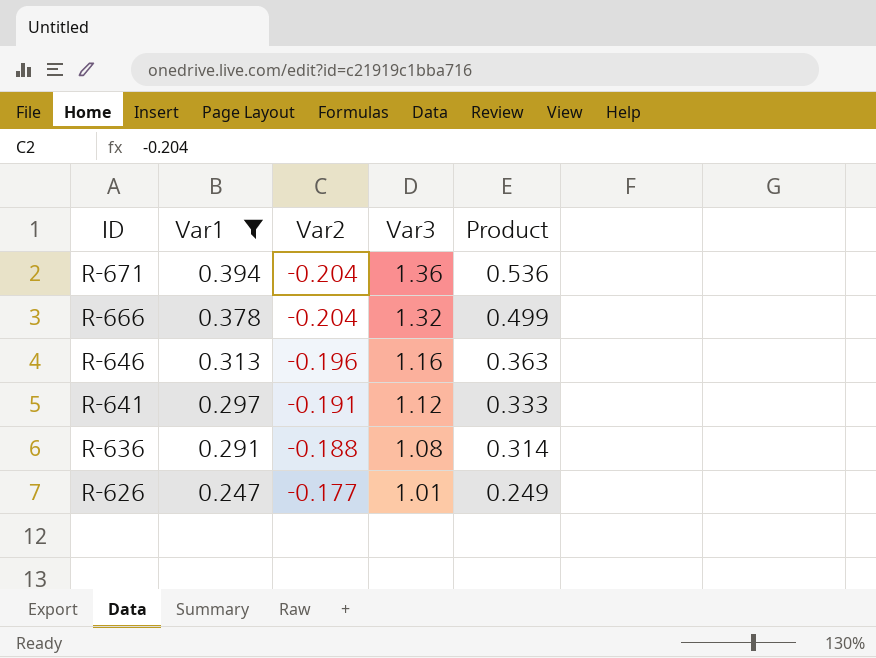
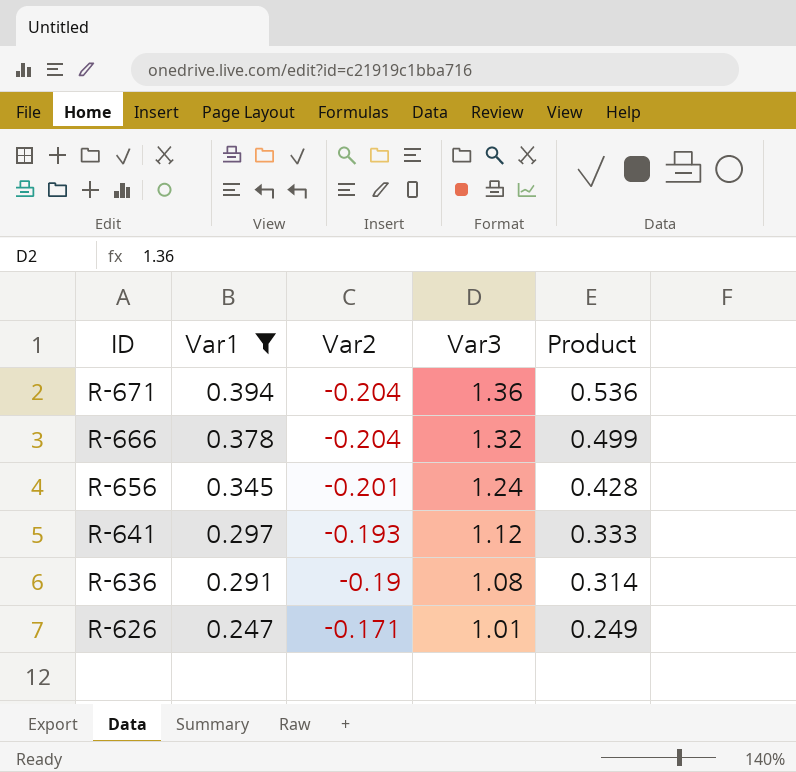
row R-646: 0.313 | -0.196 | 1.16 | 0.363 -> none
row R-656: none -> 0.345 | -0.201 | 1.24 | 0.428
R-641 | Var2: -0.191 -> -0.193
R-636 | Var2: -0.188 -> -0.19
R-626 | Var2: -0.177 -> -0.171

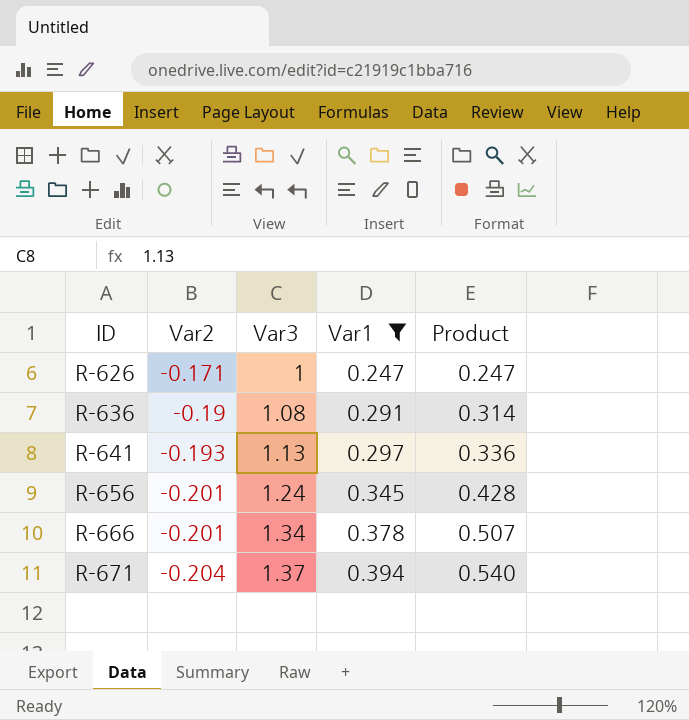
row order: ID descending -> ID ascending
column Var1 | position: 2 -> 4
R-626 | Var3: 1.01 -> 1
R-626 | Product: 0.249 -> 0.247
R-641 | Var3: 1.12 -> 1.13
R-641 | Product: 0.333 -> 0.336
R-666 | Var2: -0.204 -> -0.201
R-666 | Var3: 1.32 -> 1.34
R-666 | Product: 0.499 -> 0.507
R-671 | Var3: 1.36 -> 1.37
R-671 | Product: 0.536 -> 0.540

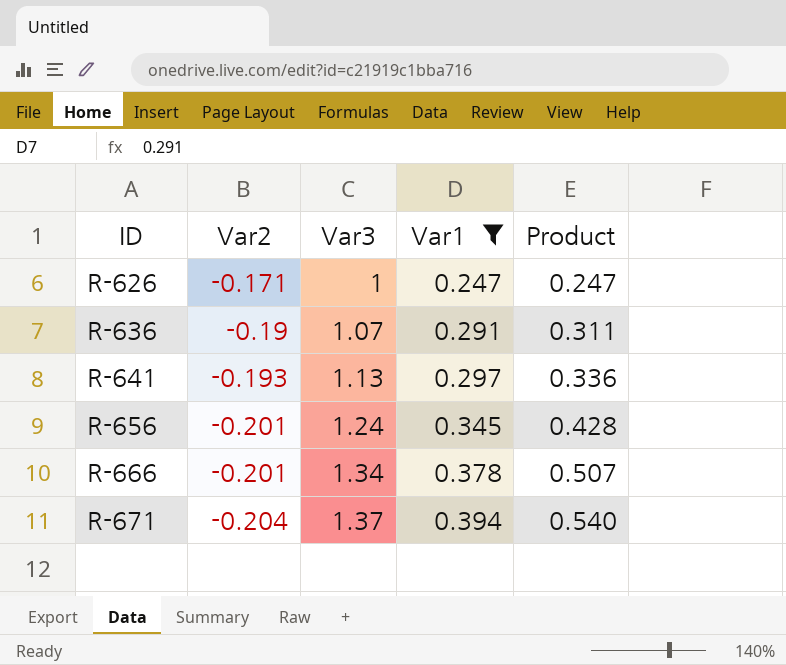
R-636 | Var3: 1.08 -> 1.07
R-636 | Product: 0.314 -> 0.311

